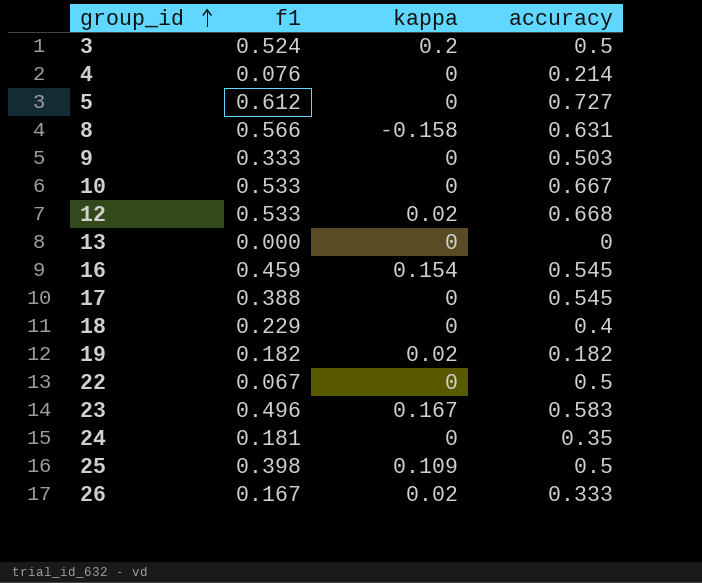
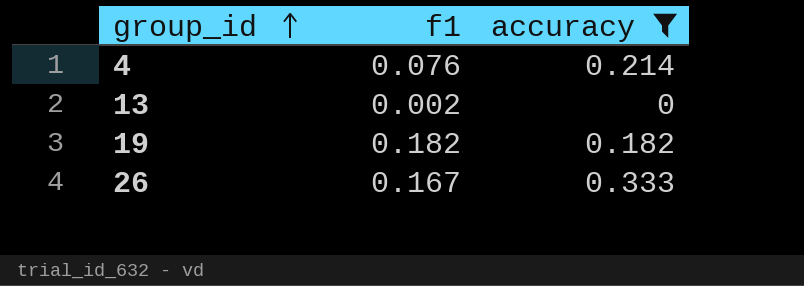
filter: none -> accuracy <= 0.333
column kappa | position: 3 -> none
13 | f1: 0.000 -> 0.002

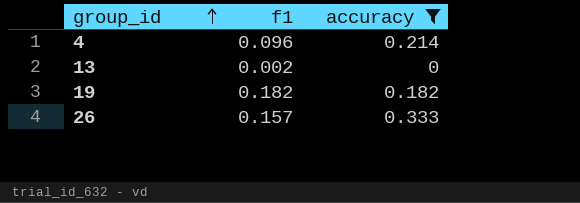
4 | f1: 0.076 -> 0.096
26 | f1: 0.167 -> 0.157

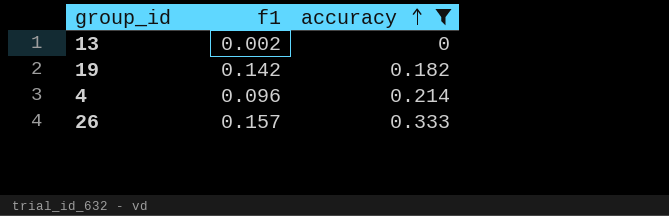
row order: group_id ascending -> accuracy ascending
19 | f1: 0.182 -> 0.142

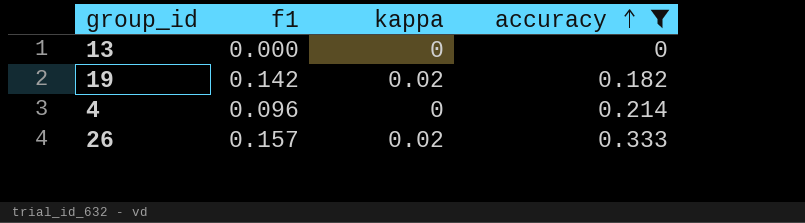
column kappa | position: none -> 3
13 | f1: 0.002 -> 0.000

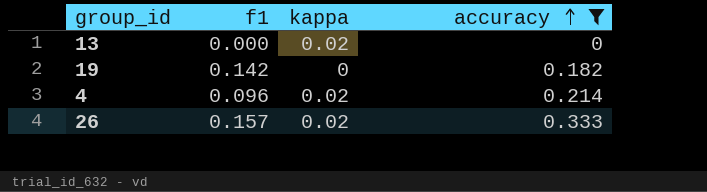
13 | kappa: 0 -> 0.02
19 | kappa: 0.02 -> 0
4 | kappa: 0 -> 0.02

